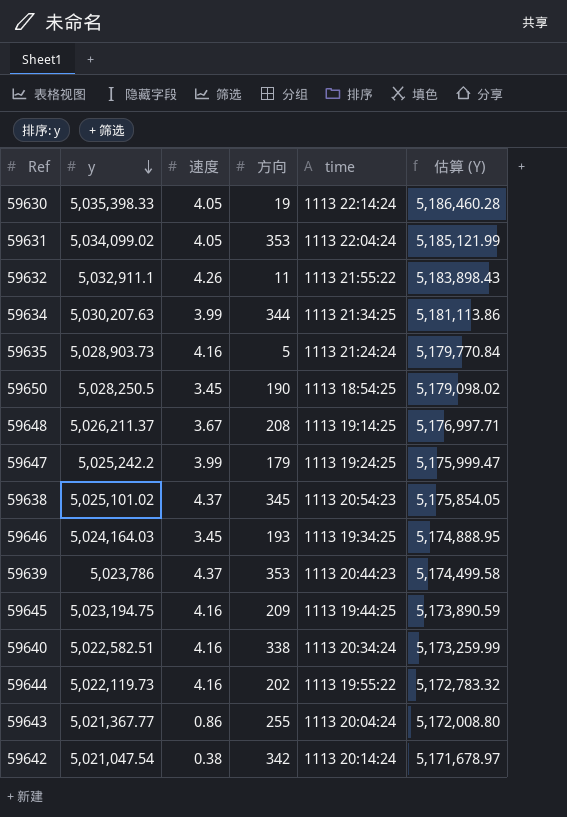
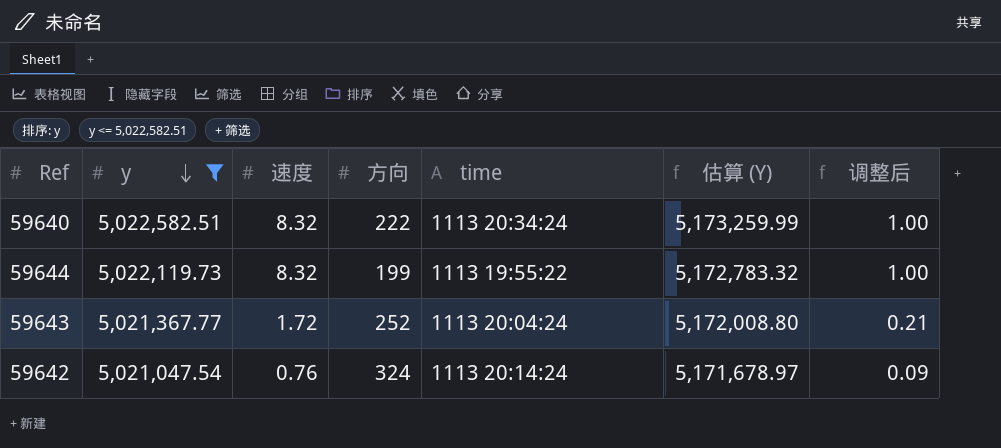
filter: none -> y <= 5,022,582.51
column 调整后 | formula: none -> [速度] * 0.12
59640 | 速度: 4.16 -> 8.32
59640 | 方向: 338 -> 222
59644 | 速度: 4.16 -> 8.32
59644 | 方向: 202 -> 199
59643 | 速度: 0.86 -> 1.72
59643 | 方向: 255 -> 252
59642 | 速度: 0.38 -> 0.76
59642 | 方向: 342 -> 324

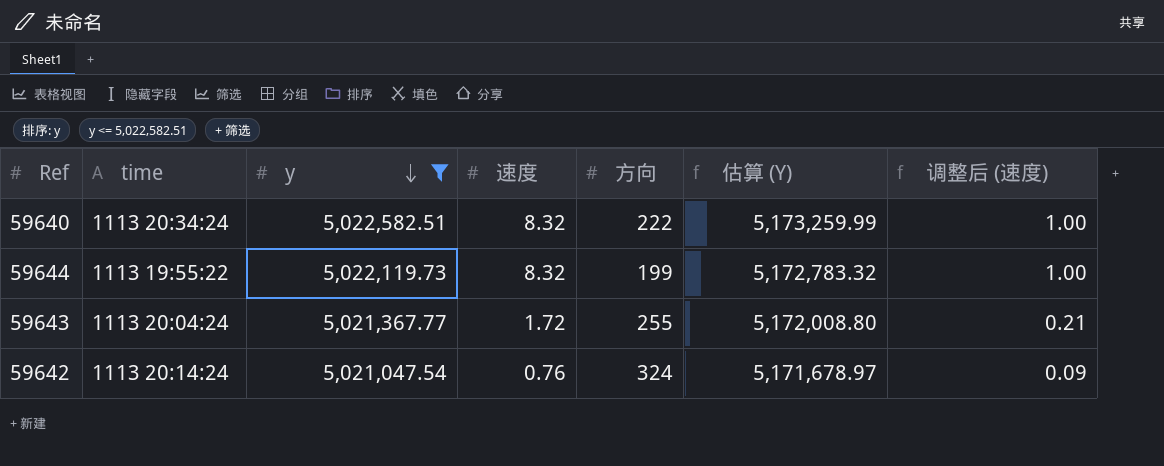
column time | position: 5 -> 2
column name: 调整后 -> 调整后 (速度)
59643 | 方向: 252 -> 255

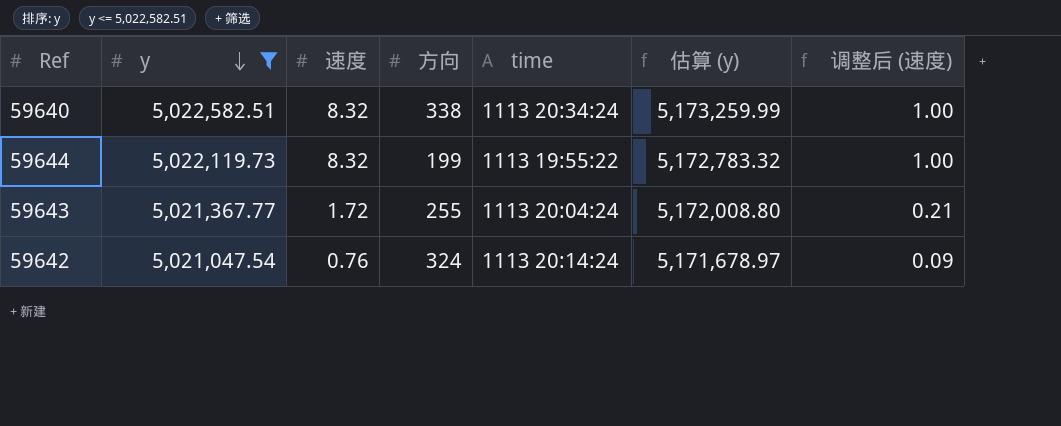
column time | position: 2 -> 5
column name: 估算 (Y) -> 估算 (y)
59640 | 方向: 222 -> 338

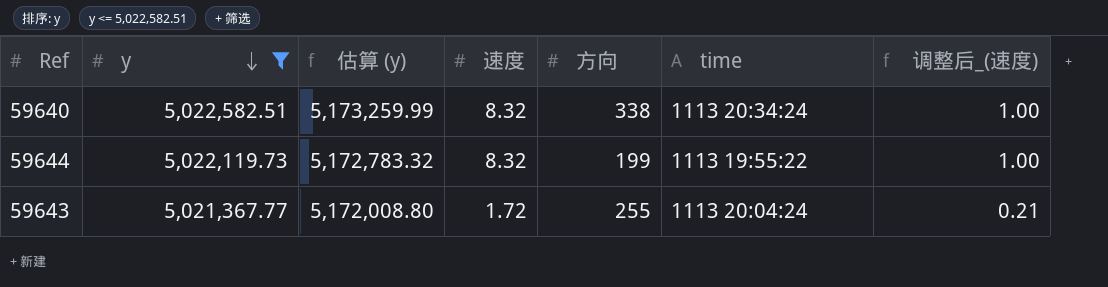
column 估算 (y) | position: 6 -> 3
column name: 调整后 (速度) -> 调整后_(速度)
row 59642: 5,021,047.54 | 0.76 | 324 | 1113 20:14:24 | 5,171,678.97 | 0.09 -> none

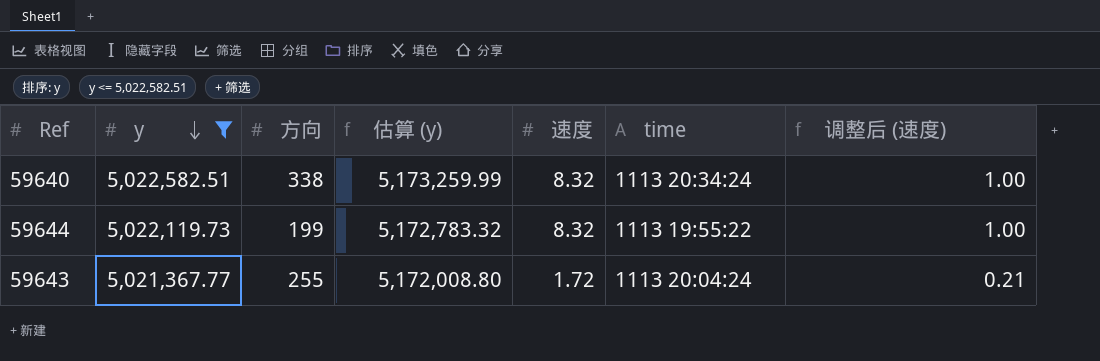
column 方向 | position: 5 -> 3
column name: 调整后_(速度) -> 调整后 (速度)

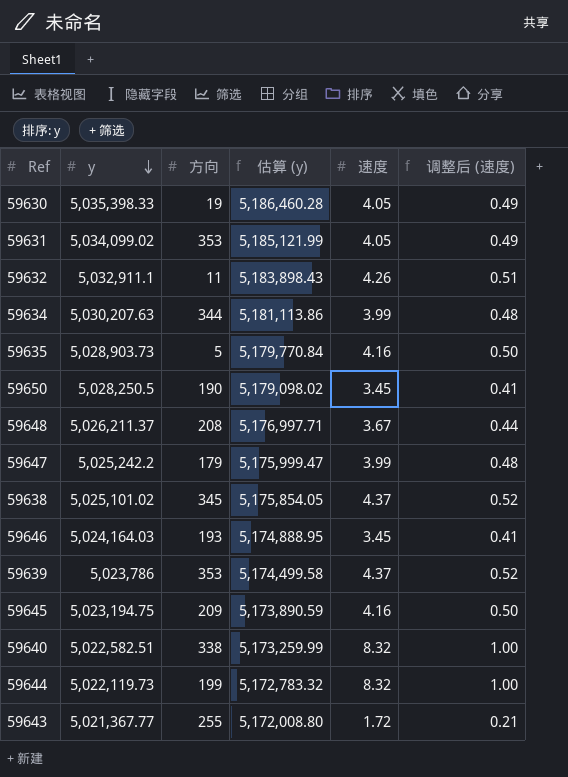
filter: y <= 5,022,582.51 -> none
column time | position: 6 -> none

